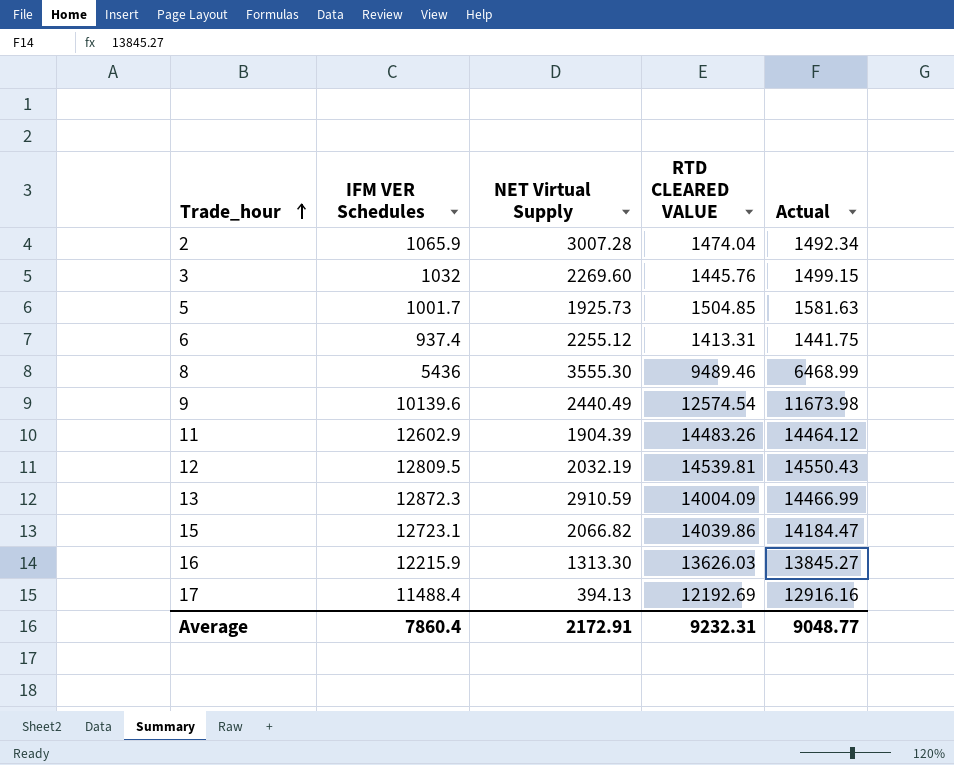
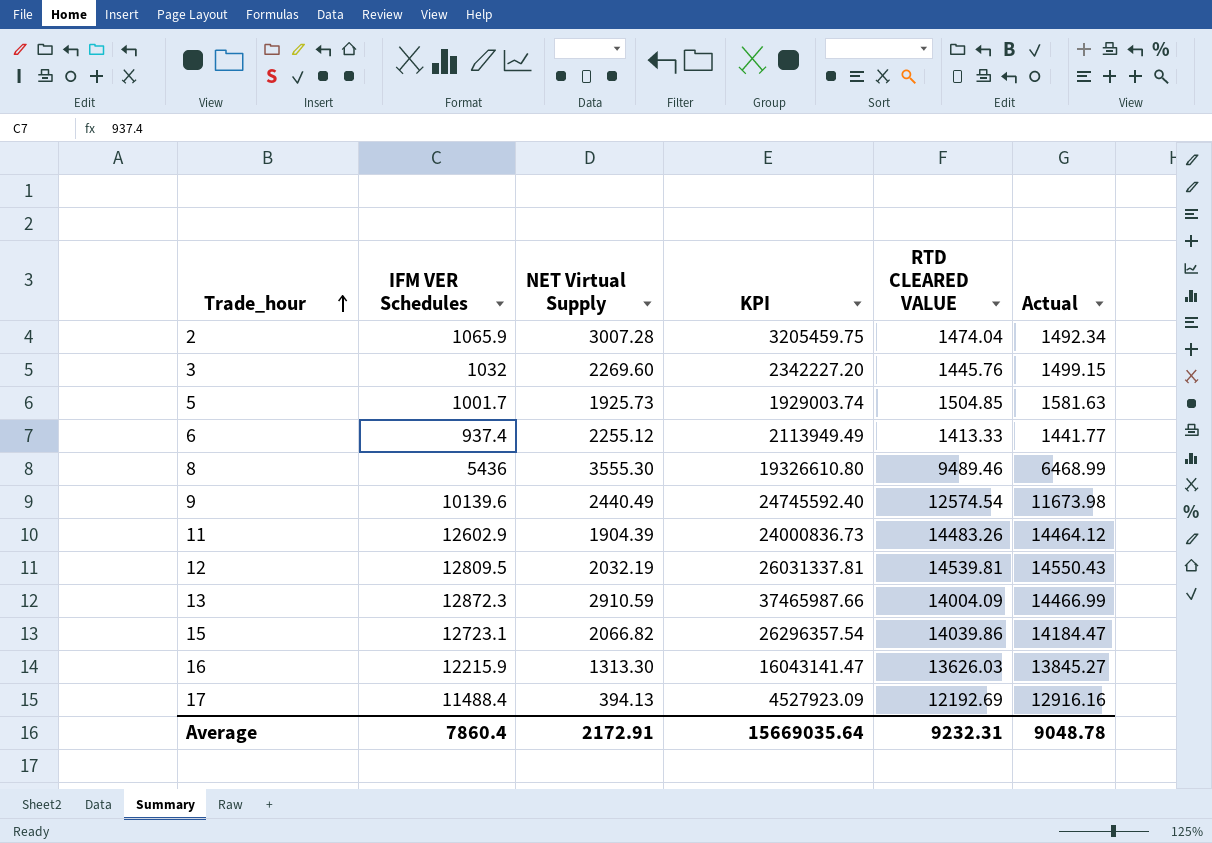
column KPI | formula: none -> [IFM VER Schedules] * [NET Virtual Supply]
6 | RTD CLEARED VALUE: 1413.31 -> 1413.33
6 | Actual: 1441.75 -> 1441.77
Average | Actual: 9048.77 -> 9048.78

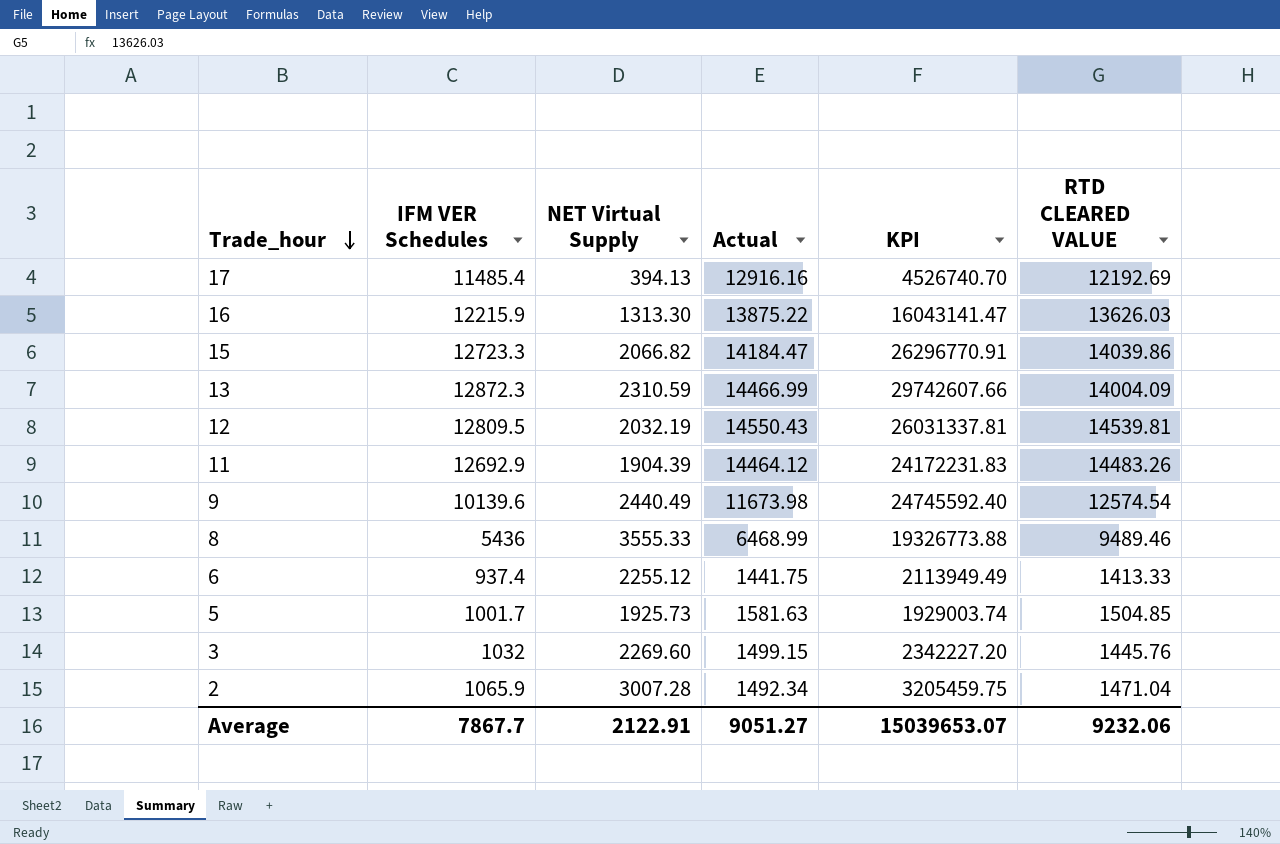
row order: Trade_hour ascending -> Trade_hour descending
column Actual | position: 6 -> 4
17 | IFM VER Schedules: 11488.4 -> 11485.4
17 | KPI: 4527923.09 -> 4526740.70
16 | Actual: 13845.27 -> 13875.22
15 | IFM VER Schedules: 12723.1 -> 12723.3
15 | KPI: 26296357.54 -> 26296770.91
13 | NET Virtual Supply: 2910.59 -> 2310.59
13 | KPI: 37465987.66 -> 29742607.66
11 | IFM VER Schedules: 12602.9 -> 12692.9
11 | KPI: 24000836.73 -> 24172231.83
8 | NET Virtual Supply: 3555.30 -> 3555.33
8 | KPI: 19326610.80 -> 19326773.88
6 | Actual: 1441.77 -> 1441.75
2 | RTD CLEARED VALUE: 1474.04 -> 1471.04
Average | IFM VER Schedules: 7860.4 -> 7867.7
Average | NET Virtual Supply: 2172.91 -> 2122.91
Average | Actual: 9048.78 -> 9051.27
Average | KPI: 15669035.64 -> 15039653.07
Average | RTD CLEARED VALUE: 9232.31 -> 9232.06

